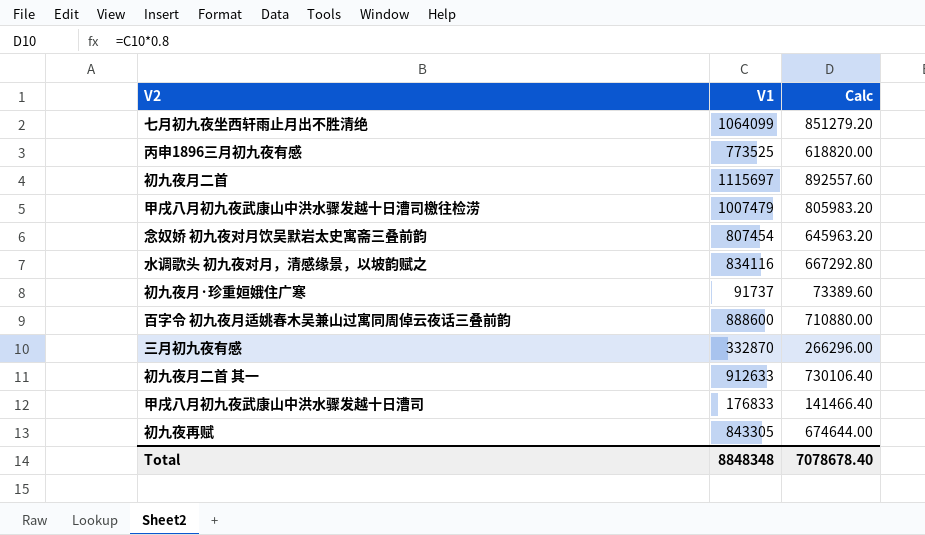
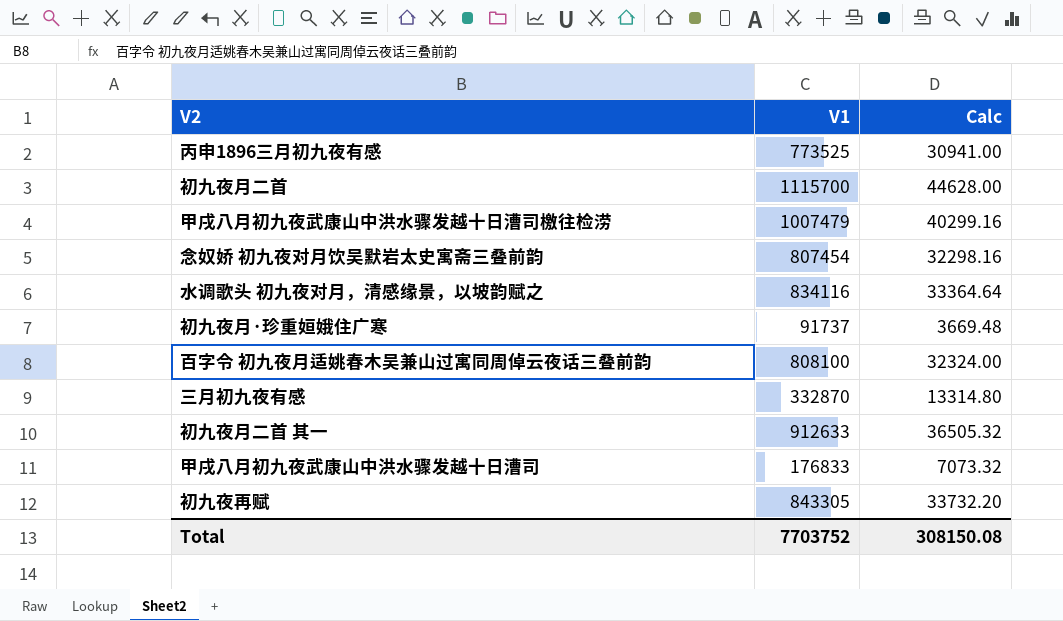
column Calc | formula: [V1] * 0.8 -> [V1] * 0.04
row 七月初九夜坐西轩雨止月出不胜清绝: 1064099 | 851279.20 -> none
初九夜月二首 | V1: 1115697 -> 1115700
百字令 初九夜月适姚春木吴兼山过寓同周倬云夜话三叠前韵 | V1: 888600 -> 808100
Total | V1: 8848348 -> 7703752
Total | Calc: 7078678.40 -> 308150.08

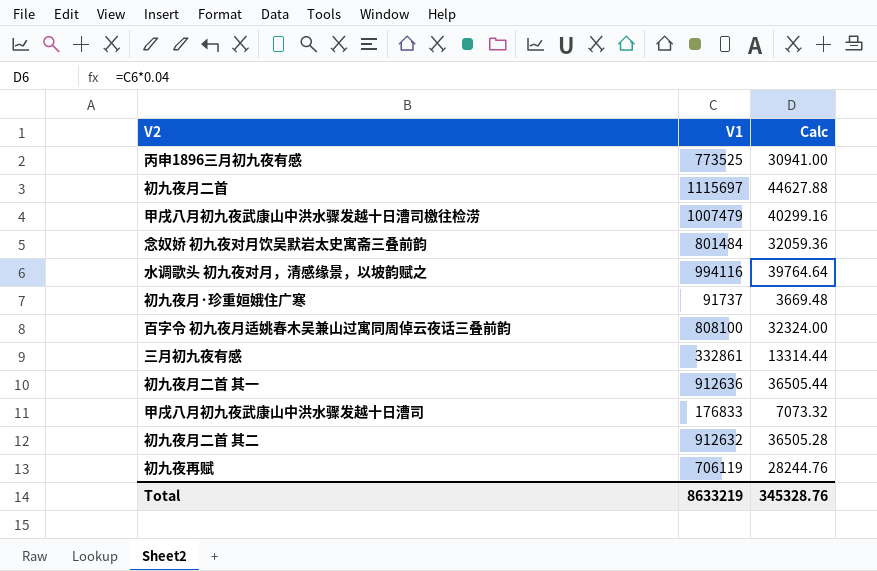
初九夜月二首 | V1: 1115700 -> 1115697
初九夜月二首 | Calc: 44628.00 -> 44627.88
念奴娇 初九夜对月饮吴默岩太史寓斋三叠前韵 | V1: 807454 -> 801484
念奴娇 初九夜对月饮吴默岩太史寓斋三叠前韵 | Calc: 32298.16 -> 32059.36
水调歌头 初九夜对月，清感缘景，以坡韵赋之 | V1: 834116 -> 994116
水调歌头 初九夜对月，清感缘景，以坡韵赋之 | Calc: 33364.64 -> 39764.64
三月初九夜有感 | V1: 332870 -> 332861
三月初九夜有感 | Calc: 13314.80 -> 13314.44
初九夜月二首 其一 | V1: 912633 -> 912636
初九夜月二首 其一 | Calc: 36505.32 -> 36505.44
row 初九夜月二首 其二: none -> 912632 | 36505.28
初九夜再赋 | V1: 843305 -> 706119
初九夜再赋 | Calc: 33732.20 -> 28244.76
Total | V1: 7703752 -> 8633219
Total | Calc: 308150.08 -> 345328.76

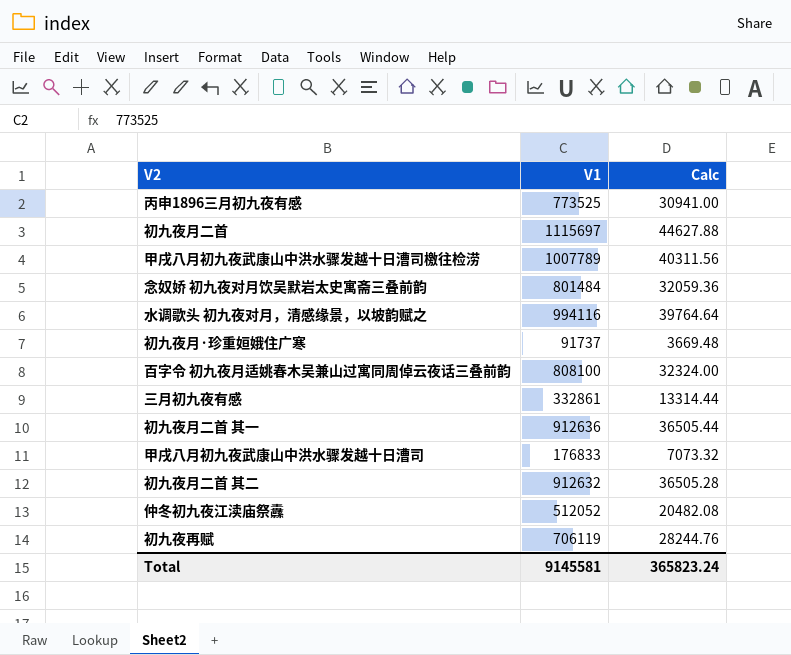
甲戌八月初九夜武康山中洪水骤发越十日漕司檄往检涝 | V1: 1007479 -> 1007789
甲戌八月初九夜武康山中洪水骤发越十日漕司檄往检涝 | Calc: 40299.16 -> 40311.56
row 仲冬初九夜江渎庙祭纛: none -> 512052 | 20482.08
Total | V1: 8633219 -> 9145581
Total | Calc: 345328.76 -> 365823.24

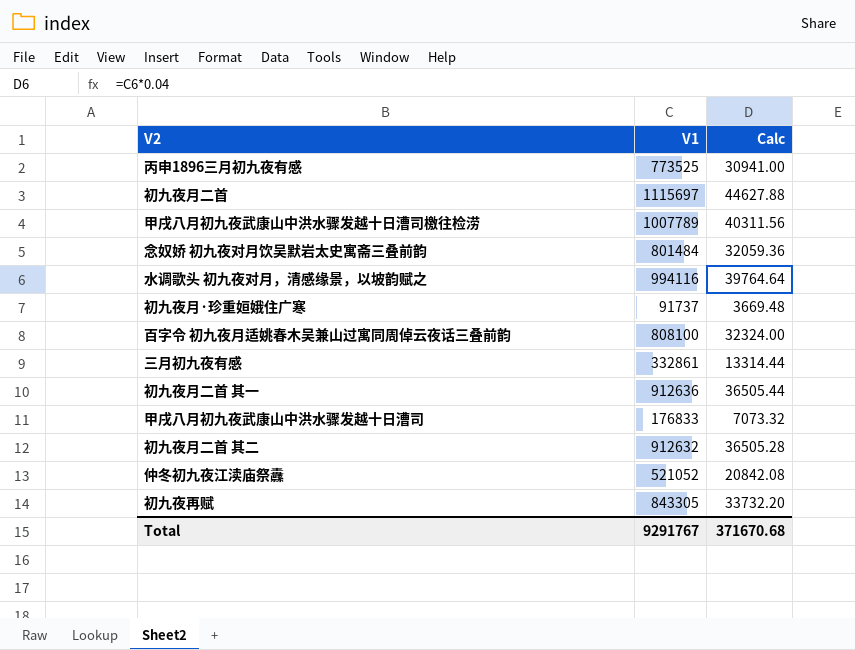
仲冬初九夜江渎庙祭纛 | V1: 512052 -> 521052
仲冬初九夜江渎庙祭纛 | Calc: 20482.08 -> 20842.08
初九夜再赋 | V1: 706119 -> 843305
初九夜再赋 | Calc: 28244.76 -> 33732.20
Total | V1: 9145581 -> 9291767
Total | Calc: 365823.24 -> 371670.68

